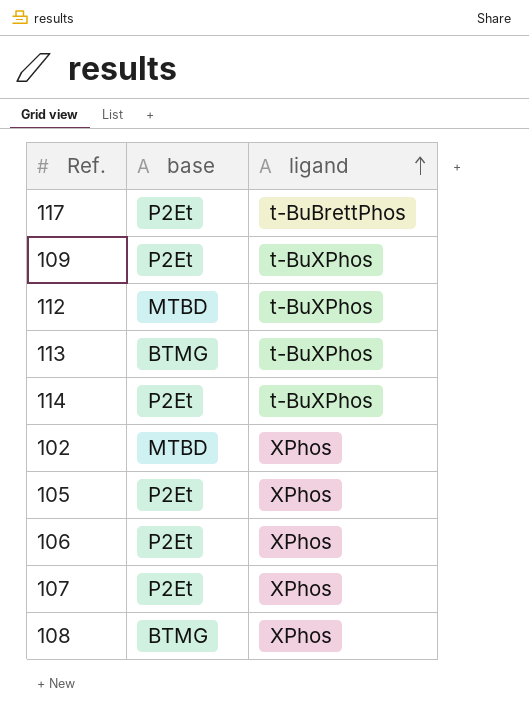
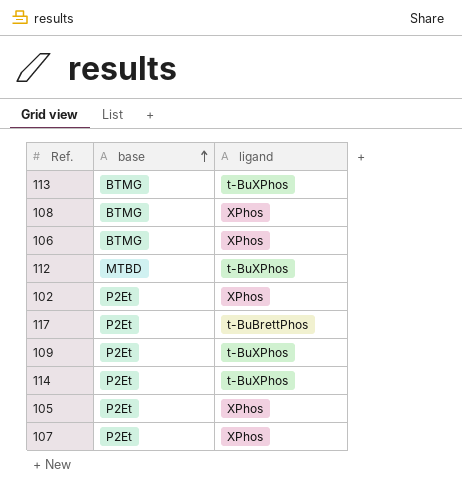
row order: ligand ascending -> base ascending
106 | base: P2Et -> BTMG
102 | base: MTBD -> P2Et

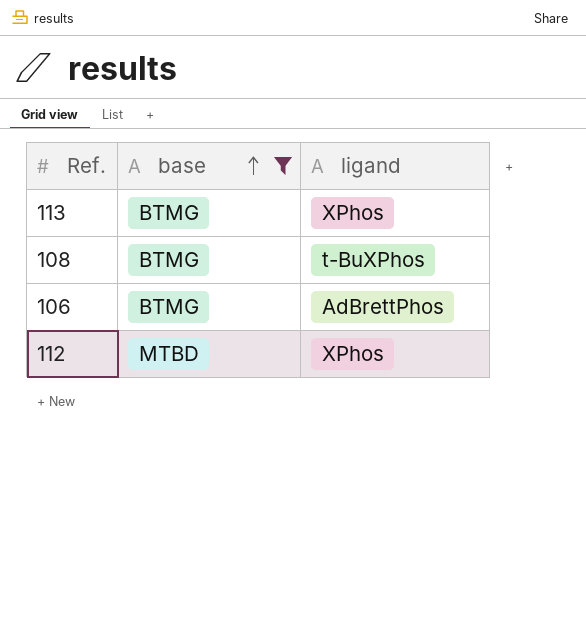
filter: none -> base != P2Et
113 | ligand: t-BuXPhos -> XPhos
108 | ligand: XPhos -> t-BuXPhos
106 | ligand: XPhos -> AdBrettPhos
112 | ligand: t-BuXPhos -> XPhos

